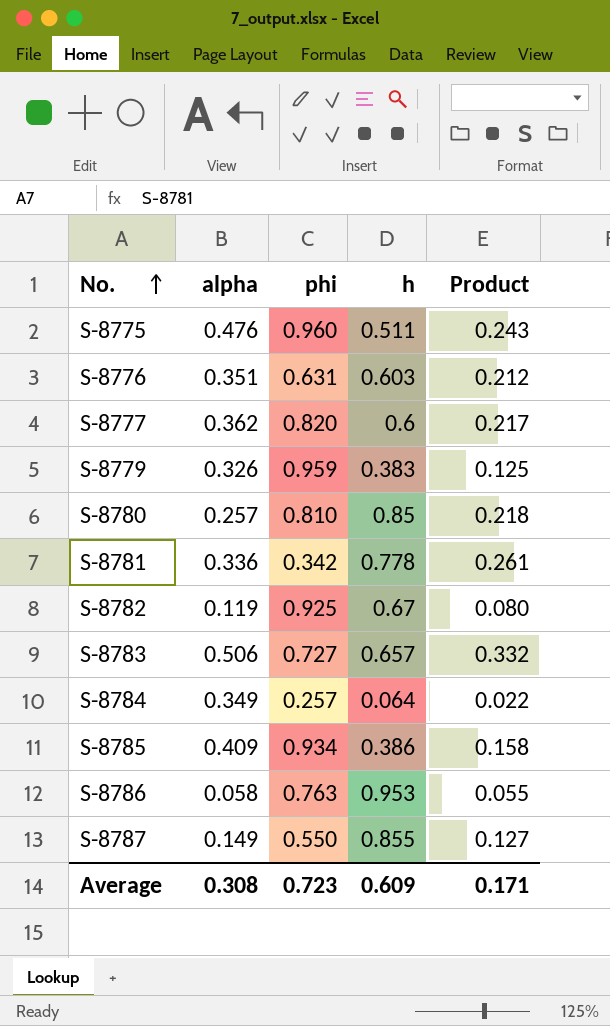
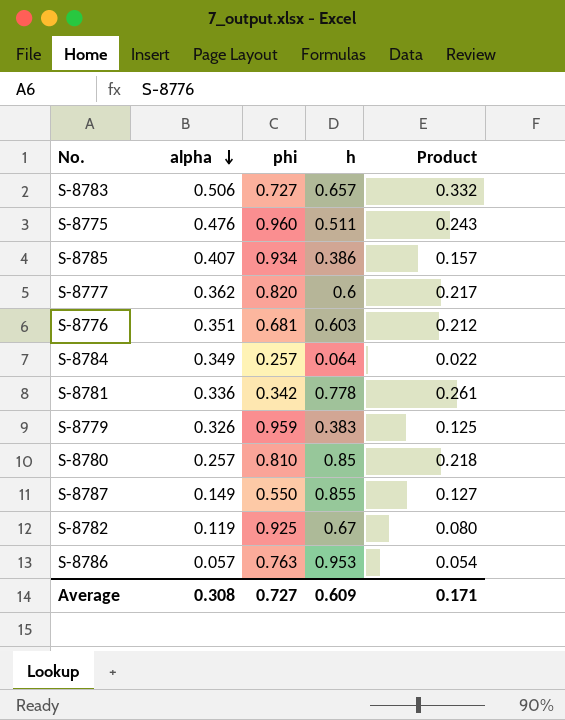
row order: No. ascending -> alpha descending
S-8785 | alpha: 0.409 -> 0.407
S-8785 | Product: 0.158 -> 0.157
S-8776 | phi: 0.631 -> 0.681
S-8786 | alpha: 0.058 -> 0.057
S-8786 | Product: 0.055 -> 0.054
Average | phi: 0.723 -> 0.727

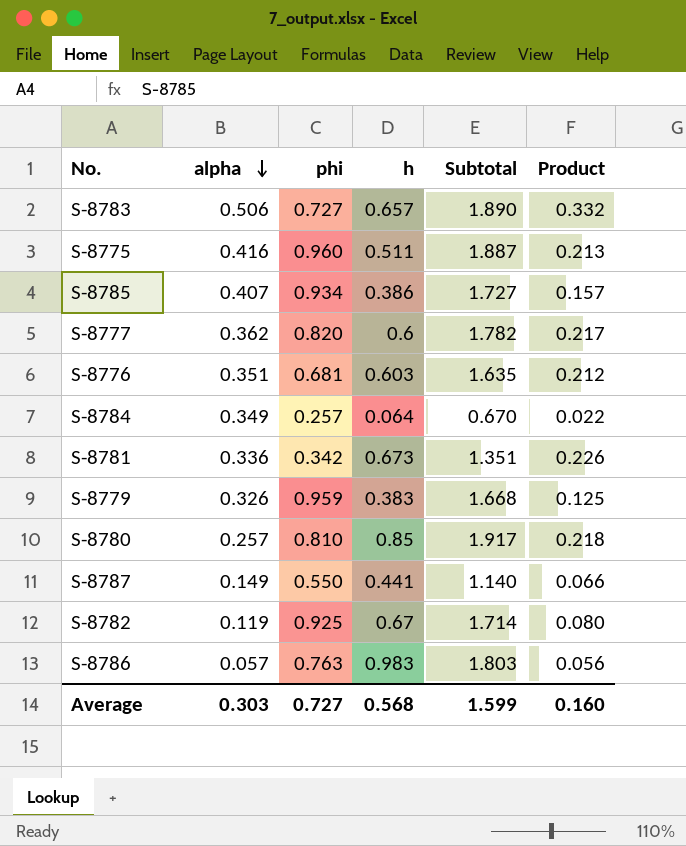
column Subtotal | formula: none -> [alpha] + [phi] + [h]
S-8775 | alpha: 0.476 -> 0.416
S-8775 | Product: 0.243 -> 0.213
S-8781 | h: 0.778 -> 0.673
S-8781 | Product: 0.261 -> 0.226
S-8787 | h: 0.855 -> 0.441
S-8787 | Product: 0.127 -> 0.066
S-8786 | h: 0.953 -> 0.983
S-8786 | Product: 0.054 -> 0.056
Average | alpha: 0.308 -> 0.303
Average | h: 0.609 -> 0.568
Average | Product: 0.171 -> 0.160

